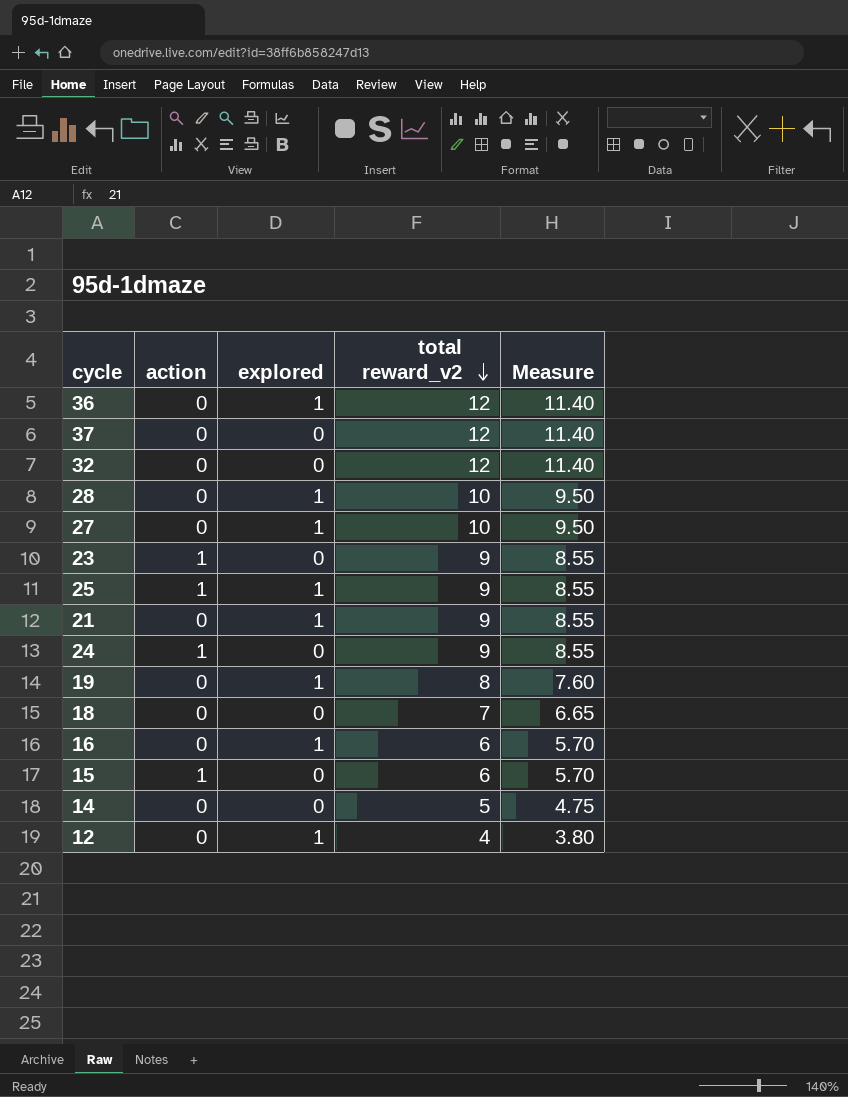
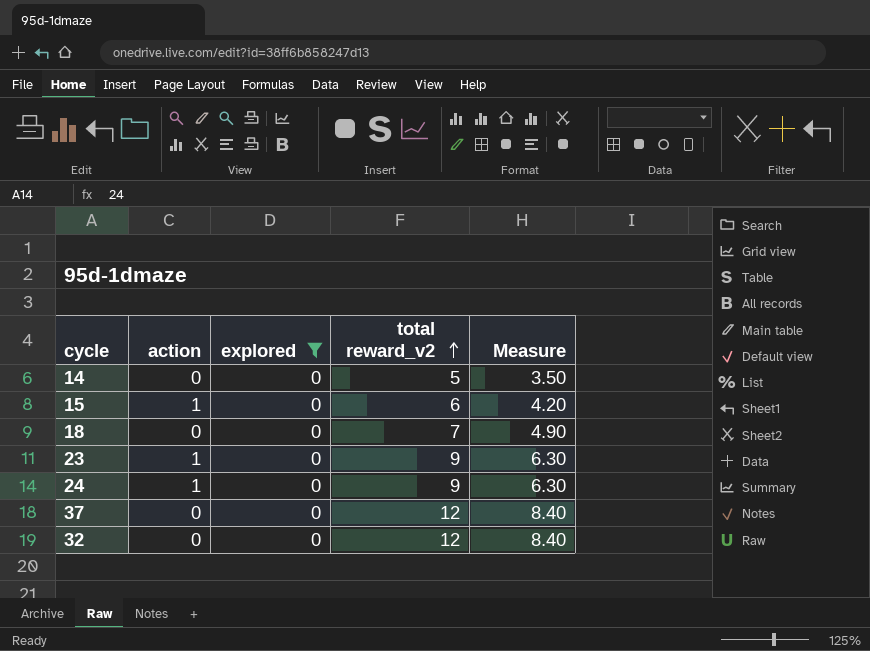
filter: none -> explored = 0
row order: total reward_v2 descending -> total reward_v2 ascending
column Measure | formula: [total reward_v2] * 0.95 -> [total reward_v2] * 0.7

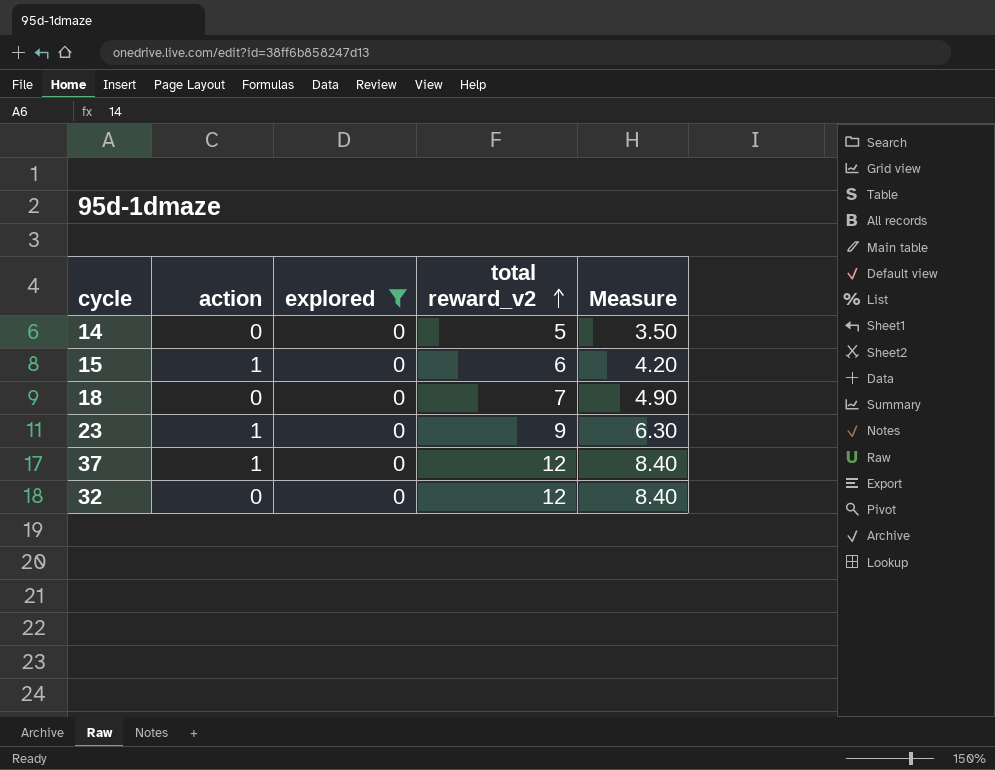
row 24: 1 | 0 | 9 | 6.30 -> none
37 | action: 0 -> 1

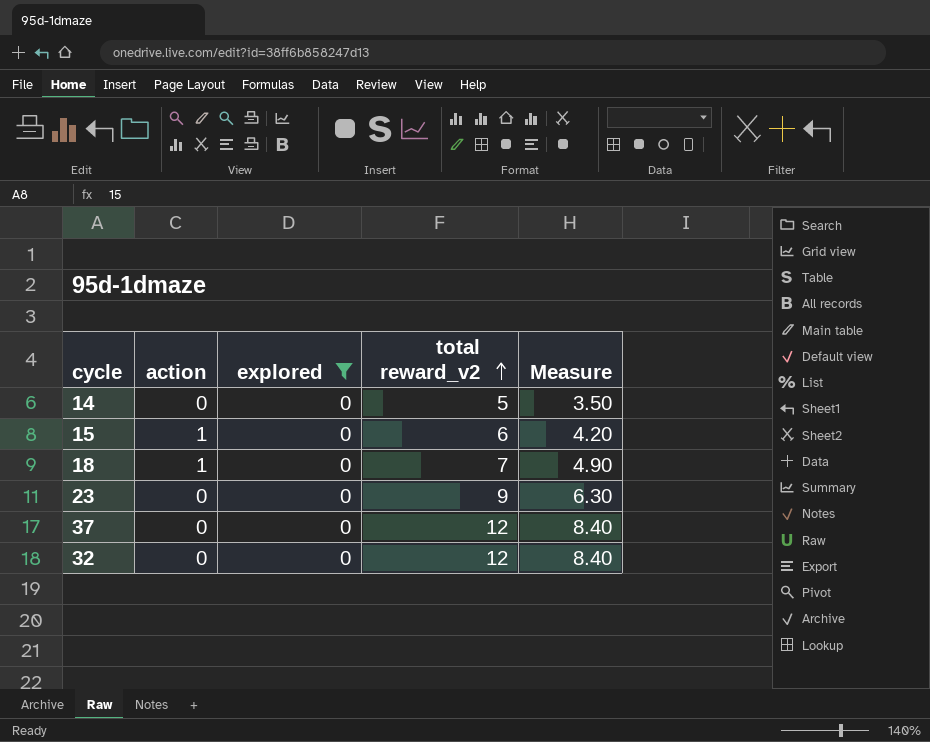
18 | action: 0 -> 1
23 | action: 1 -> 0
37 | action: 1 -> 0

